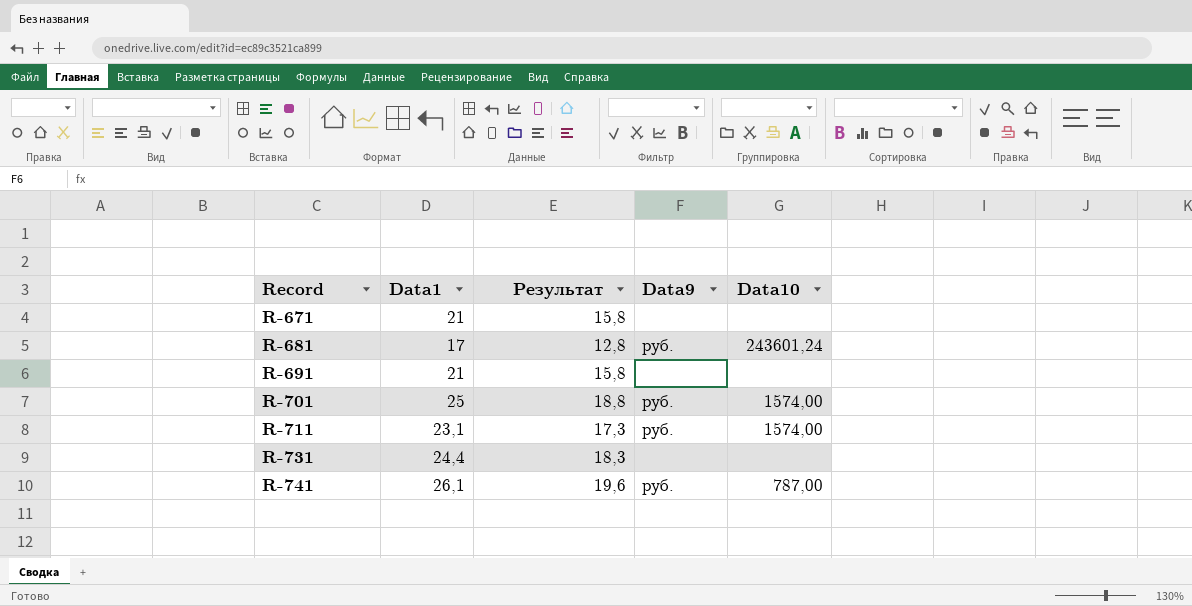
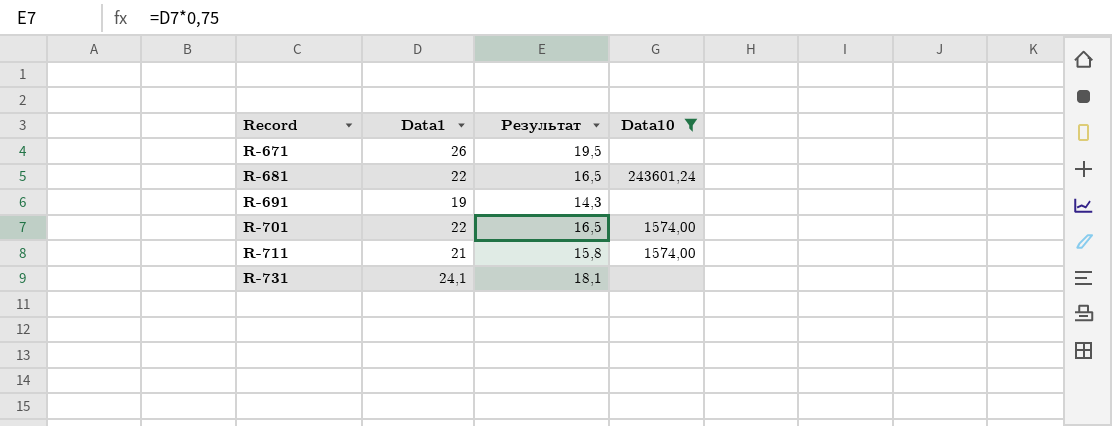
filter: none -> Data10 != 787,00
column Data9 | position: 4 -> none
R-671 | Data1: 21 -> 26
R-671 | Результат: 15,8 -> 19,5
R-681 | Data1: 17 -> 22
R-681 | Результат: 12,8 -> 16,5
R-691 | Data1: 21 -> 19
R-691 | Результат: 15,8 -> 14,3
R-701 | Data1: 25 -> 22
R-701 | Результат: 18,8 -> 16,5
R-711 | Data1: 23,1 -> 21
R-711 | Результат: 17,3 -> 15,8
R-731 | Data1: 24,4 -> 24,1
R-731 | Результат: 18,3 -> 18,1

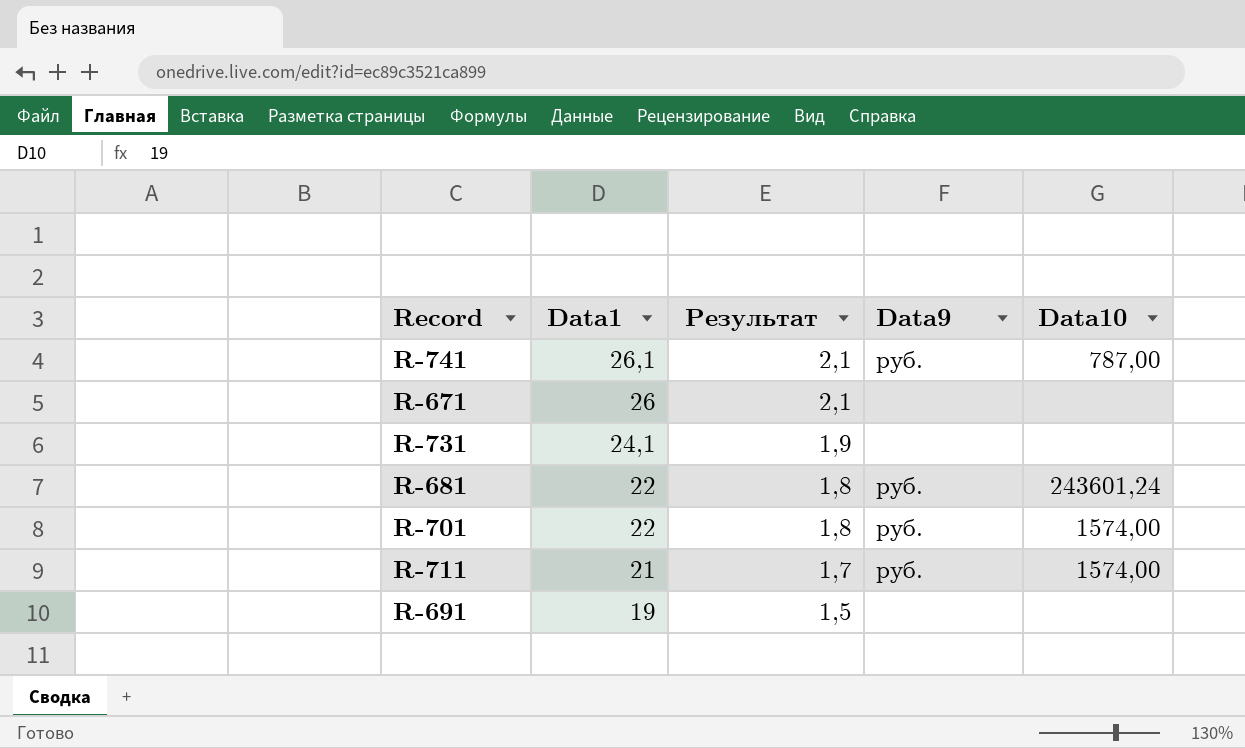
filter: Data10 != 787,00 -> none
row order: Record ascending -> Data1 descending
column Результат | formula: [Data1] * 0,75 -> [Data1] * 0,08
column Data9 | position: none -> 4

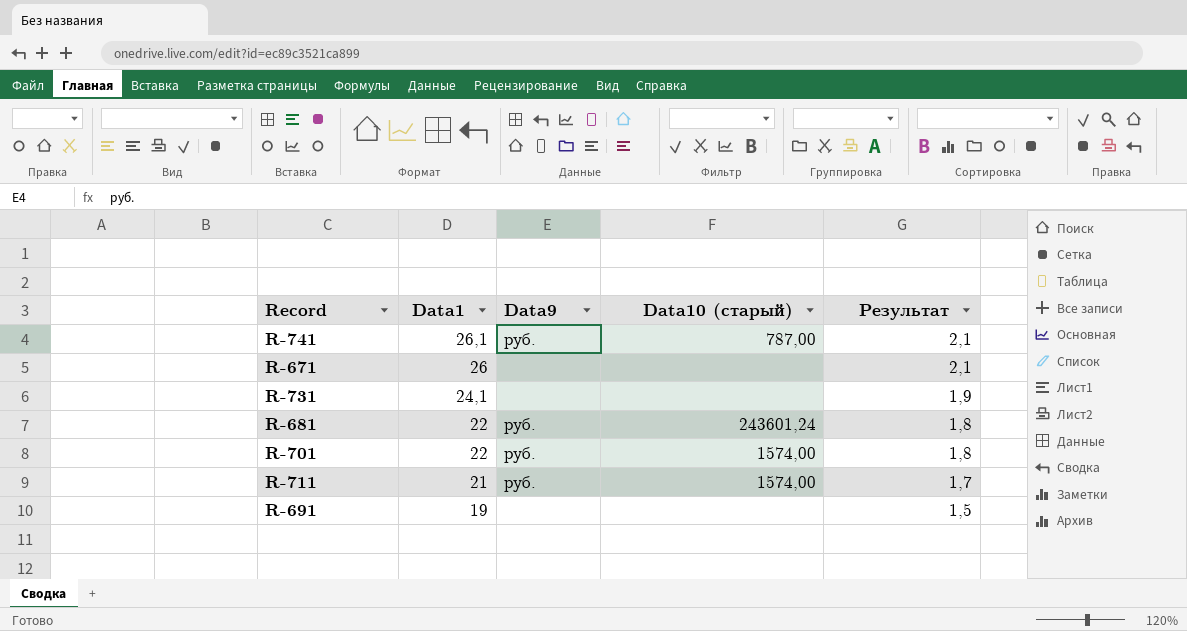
column name: Data10 -> Data10 (старый)
column Результат | position: 3 -> 5

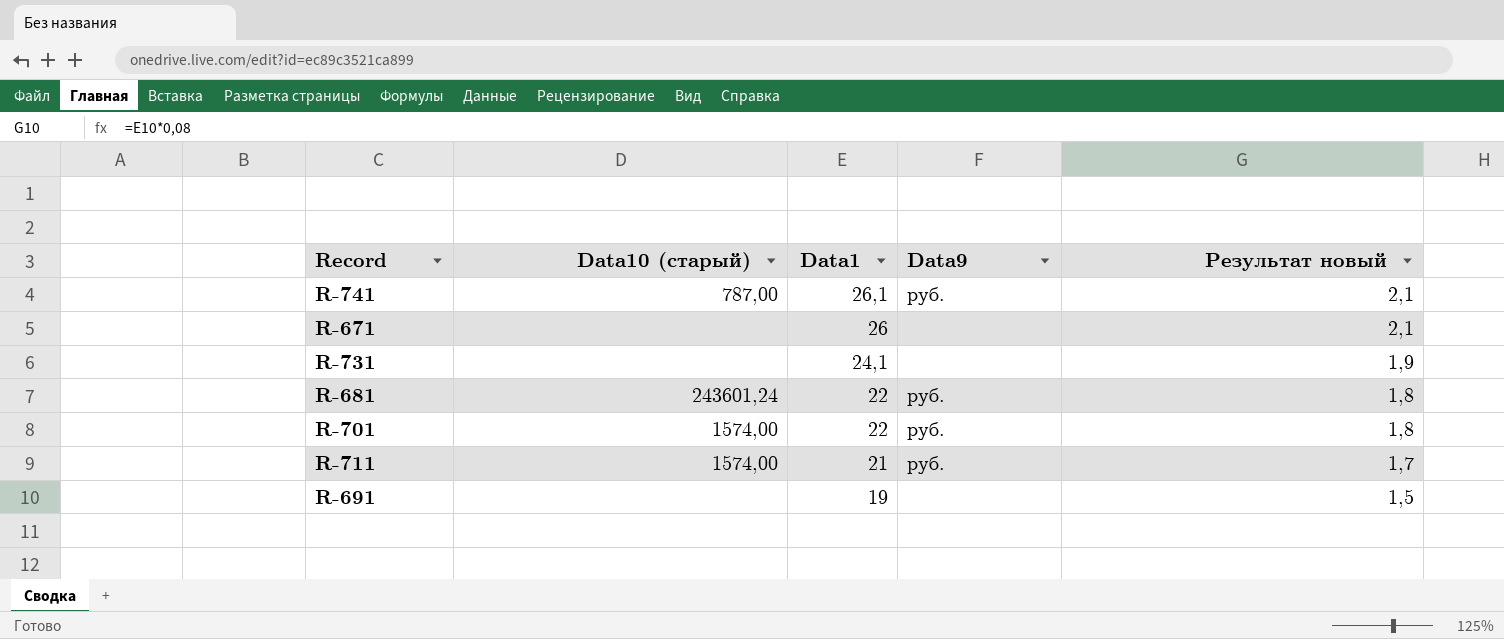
column Data10 (старый) | position: 4 -> 2
column name: Результат -> Результат новый

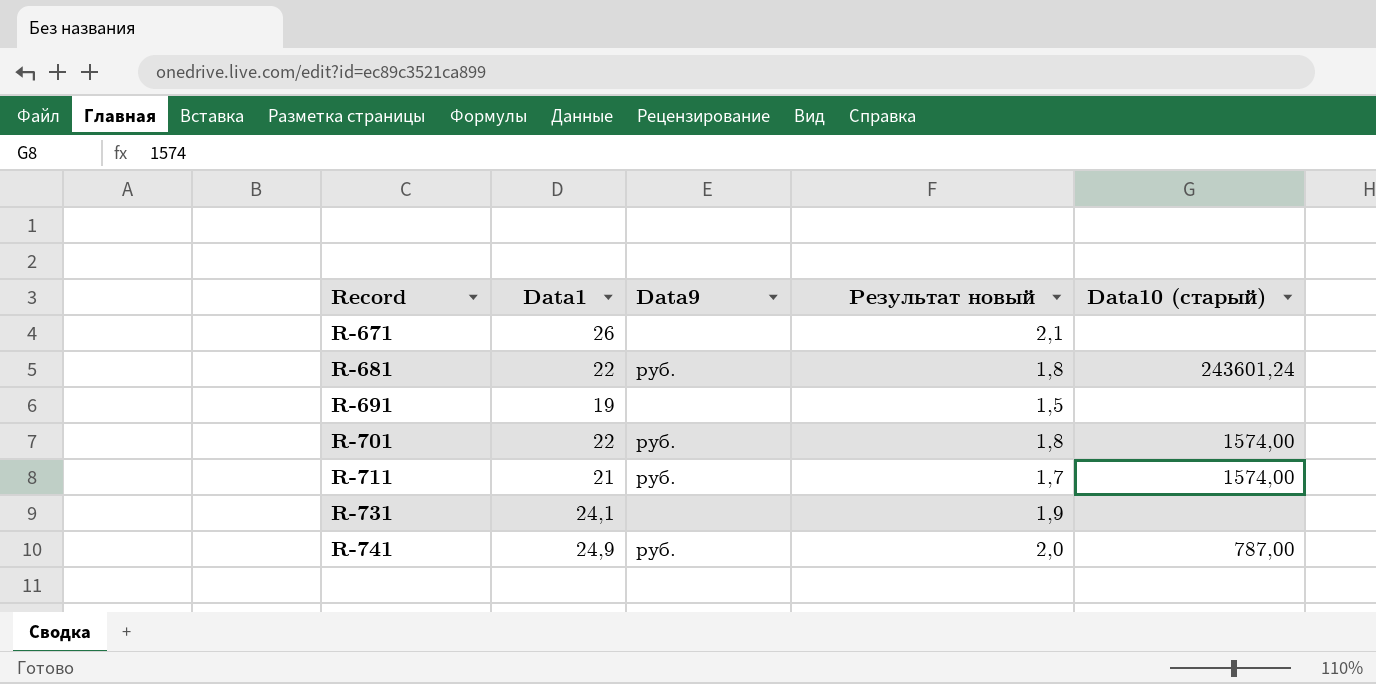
row order: Data1 descending -> Record ascending
column Data10 (старый) | position: 2 -> 5
R-741 | Data1: 26,1 -> 24,9
R-741 | Результат новый: 2,1 -> 2,0

